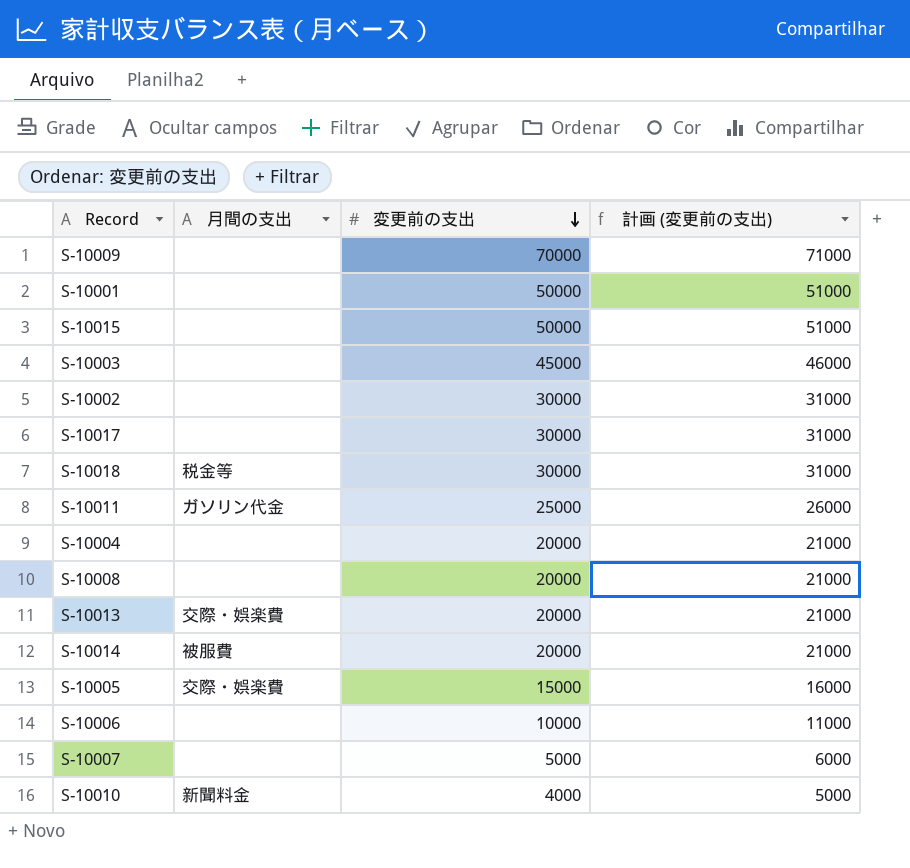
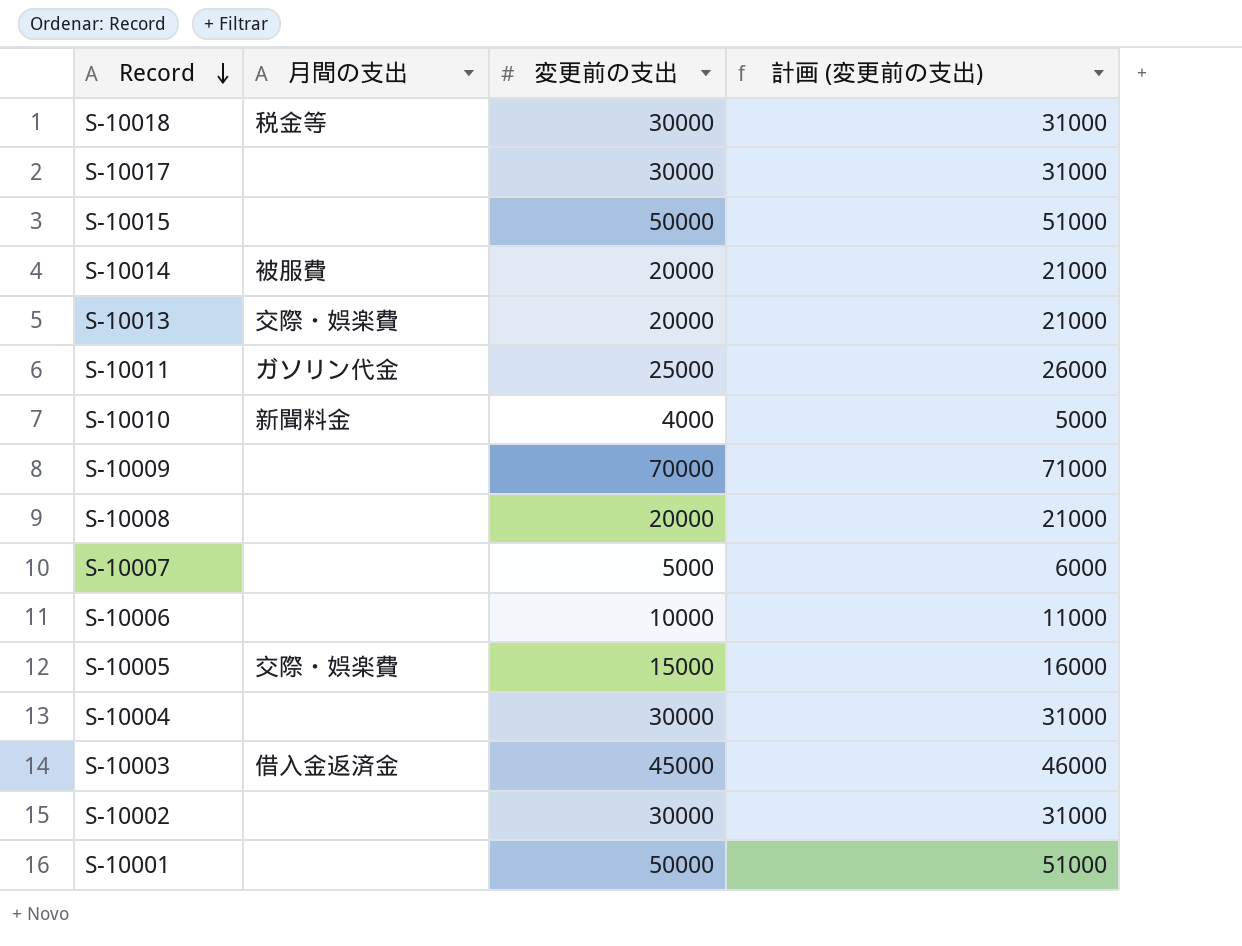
row order: 変更前の支出 descending -> Record descending
S-10004 | 変更前の支出: 20000 -> 30000
S-10004 | 計画 (変更前の支出): 21000 -> 31000
S-10003 | 月間の支出: none -> 借入金返済金

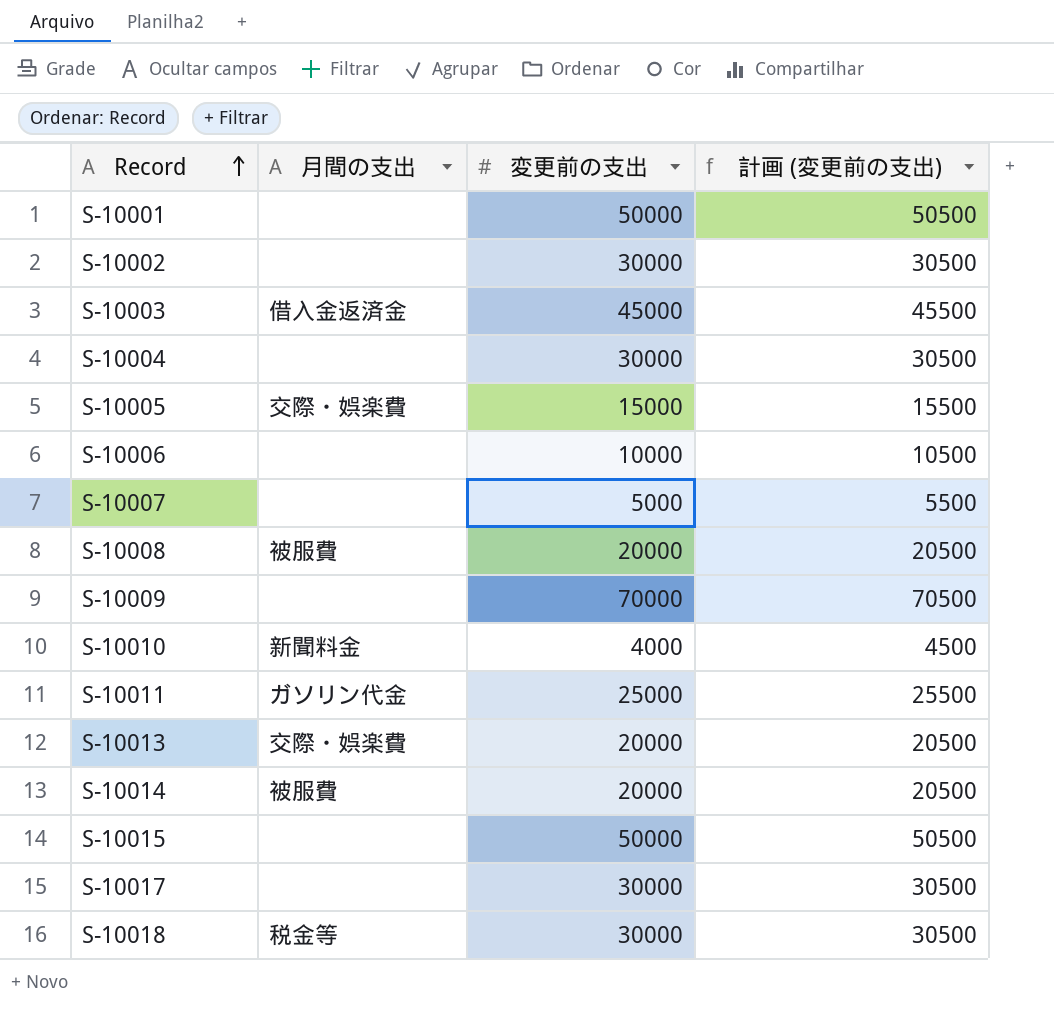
row order: Record descending -> Record ascending
column 計画 (変更前の支出) | formula: [変更前の支出] + 1000 -> [変更前の支出] + 500
S-10008 | 月間の支出: none -> 被服費

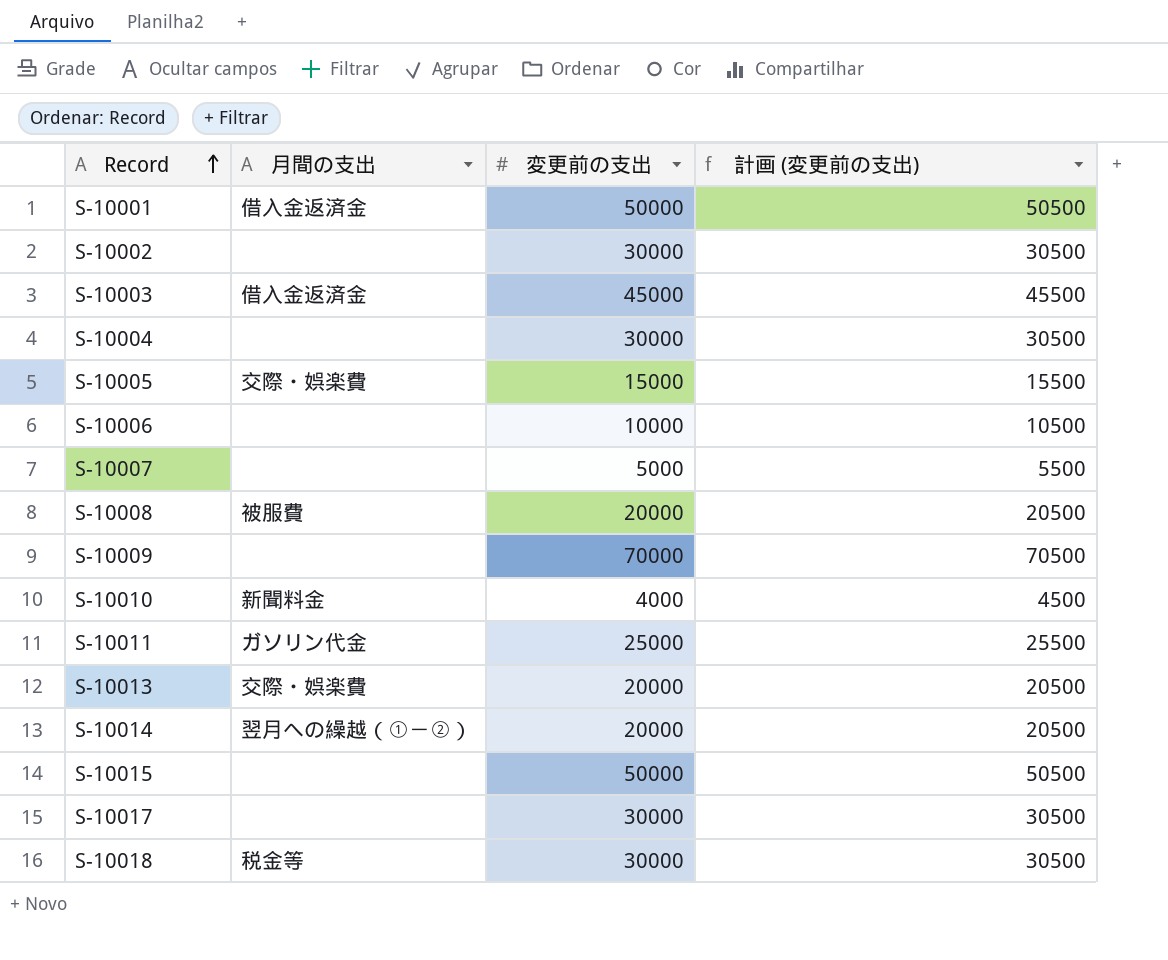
S-10001 | 月間の支出: none -> 借入金返済金
S-10014 | 月間の支出: 被服費 -> 翌月への繰越（①－②）

